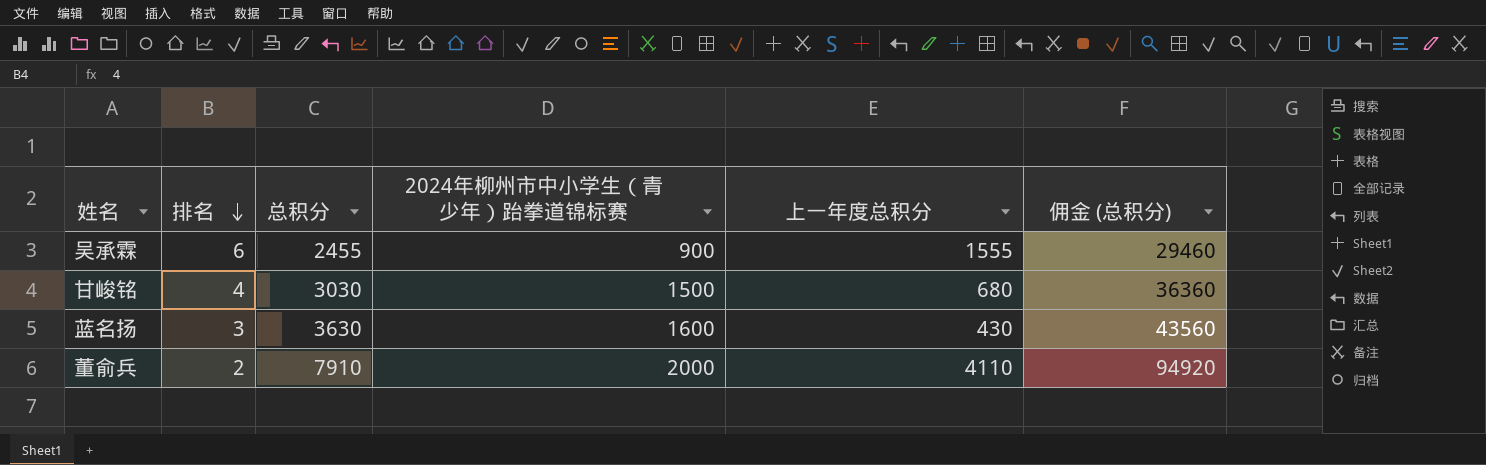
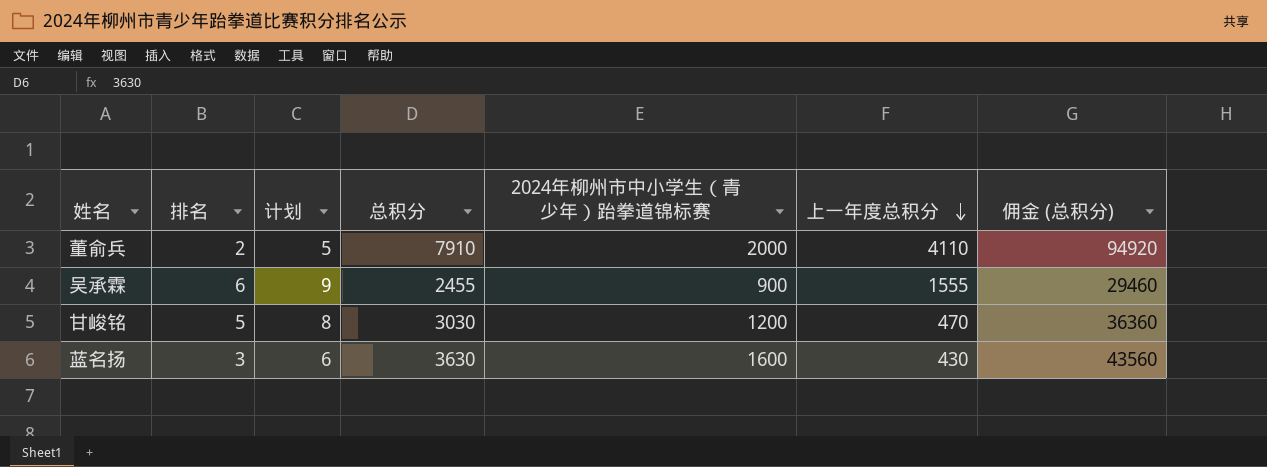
row order: 排名 descending -> 上一年度总积分 descending
column 计划 | formula: none -> [排名] + 3
甘峻铭 | 排名: 4 -> 5
甘峻铭 | 2024年柳州市中小学生（青少年）跆拳道锦标赛: 1500 -> 1200
甘峻铭 | 上一年度总积分: 680 -> 470

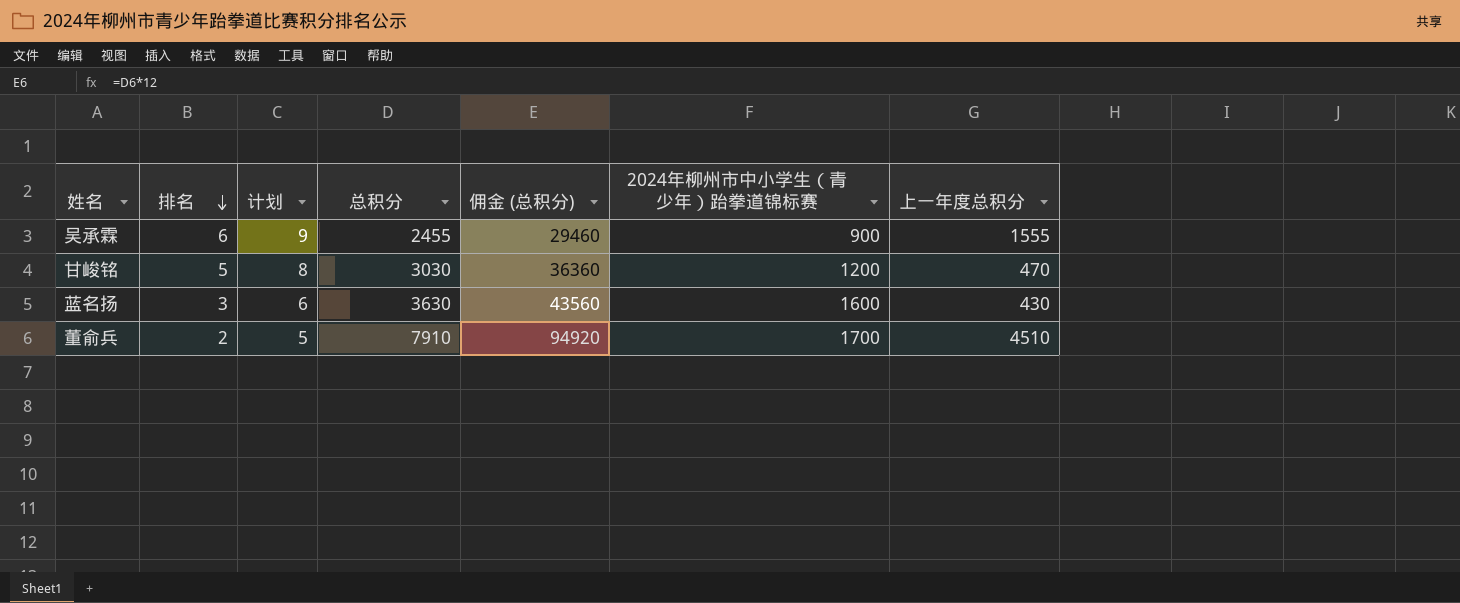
row order: 上一年度总积分 descending -> 排名 descending
column 佣金 (总积分) | position: 7 -> 5
董俞兵 | 2024年柳州市中小学生（青少年）跆拳道锦标赛: 2000 -> 1700
董俞兵 | 上一年度总积分: 4110 -> 4510

